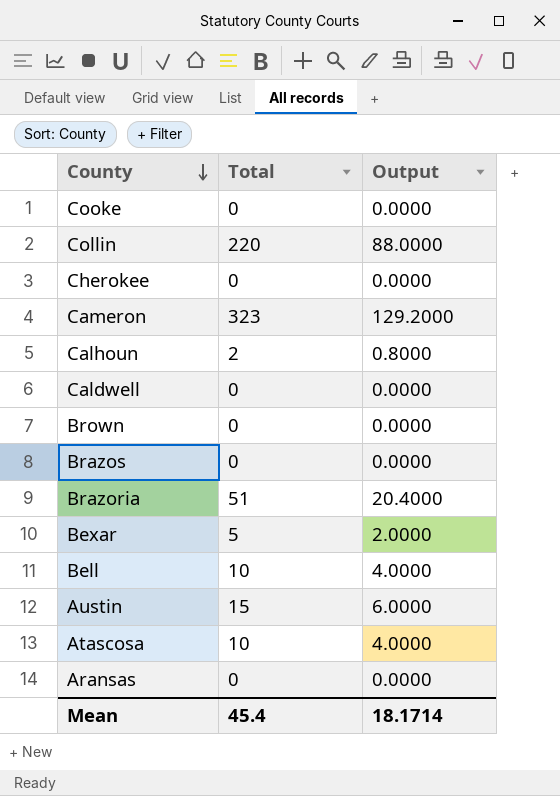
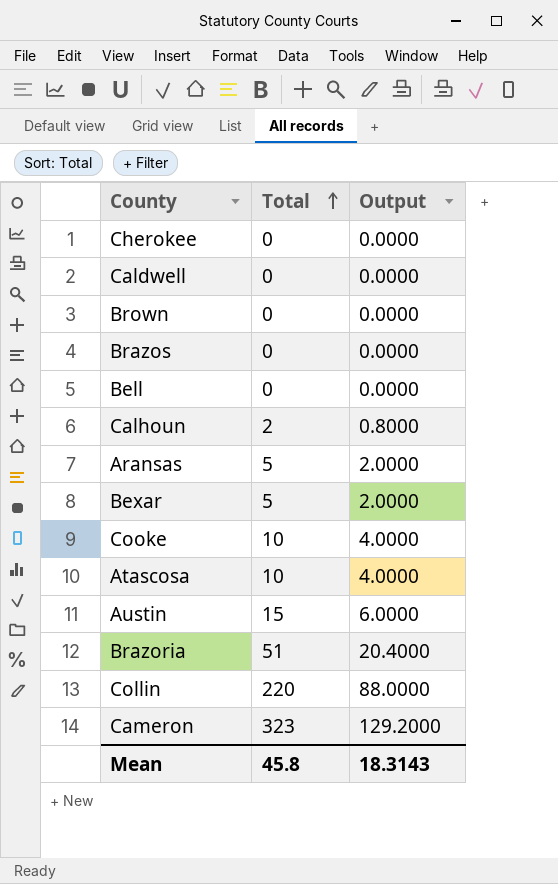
row order: County descending -> Total ascending
Bell | Total: 10 -> 0
Bell | Output: 4.0000 -> 0.0000
Aransas | Total: 0 -> 5
Aransas | Output: 0.0000 -> 2.0000
Cooke | Total: 0 -> 10
Cooke | Output: 0.0000 -> 4.0000
Mean | Total: 45.4 -> 45.8
Mean | Output: 18.1714 -> 18.3143

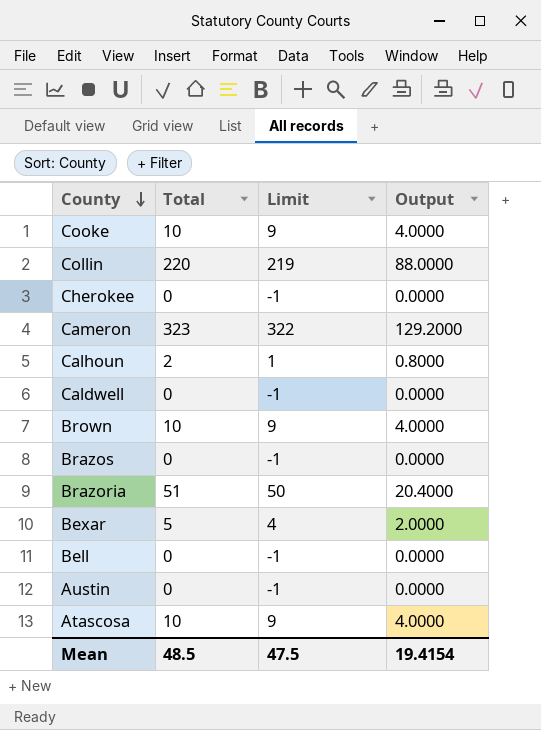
row order: Total ascending -> County descending
column Limit | formula: none -> [Total] - 1
row Aransas: 5 | 2.0000 -> none
Brown | Total: 0 -> 10
Brown | Output: 0.0000 -> 4.0000
Austin | Total: 15 -> 0
Austin | Output: 6.0000 -> 0.0000
Mean | Total: 45.8 -> 48.5
Mean | Output: 18.3143 -> 19.4154

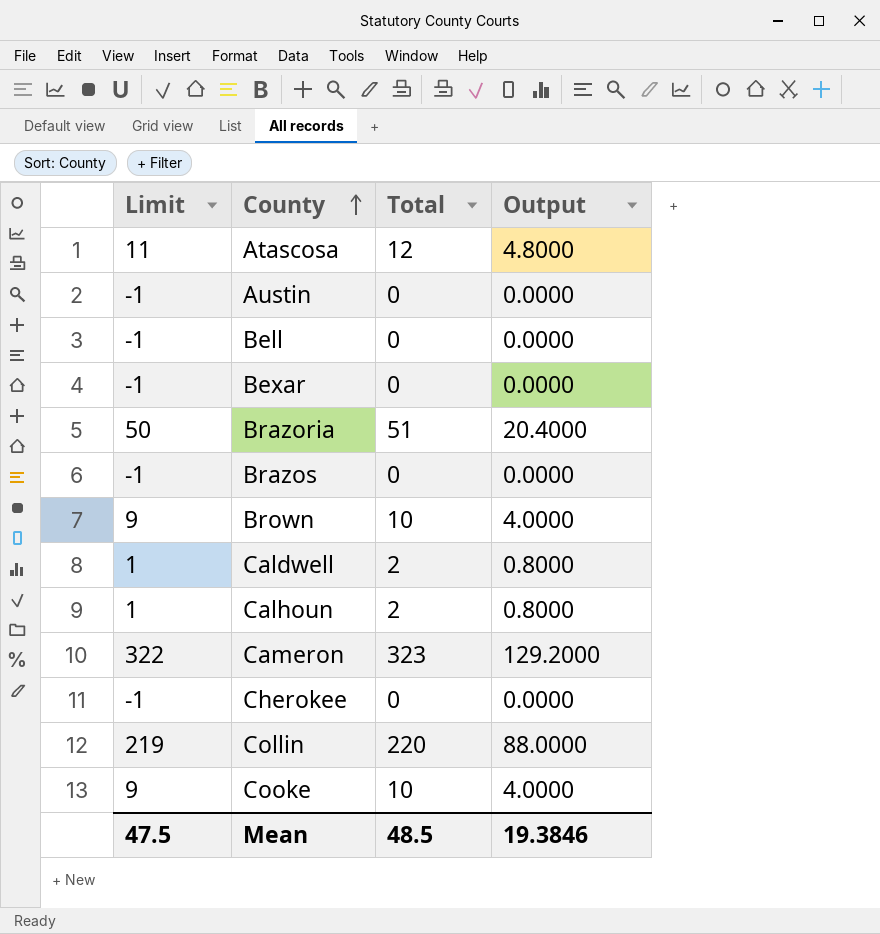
row order: County descending -> County ascending
column Limit | position: 3 -> 1
Atascosa | Limit: 9 -> 11
Atascosa | Total: 10 -> 12
Atascosa | Output: 4.0000 -> 4.8000
Bexar | Limit: 4 -> -1
Bexar | Total: 5 -> 0
Bexar | Output: 2.0000 -> 0.0000
Caldwell | Limit: -1 -> 1
Caldwell | Total: 0 -> 2
Caldwell | Output: 0.0000 -> 0.8000
Mean | Output: 19.4154 -> 19.3846

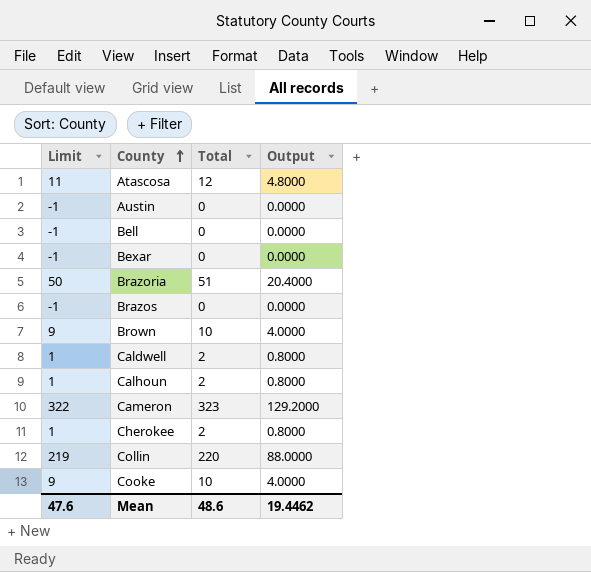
Cherokee | Limit: -1 -> 1
Cherokee | Total: 0 -> 2
Cherokee | Output: 0.0000 -> 0.8000
Mean | Limit: 47.5 -> 47.6
Mean | Total: 48.5 -> 48.6
Mean | Output: 19.3846 -> 19.4462

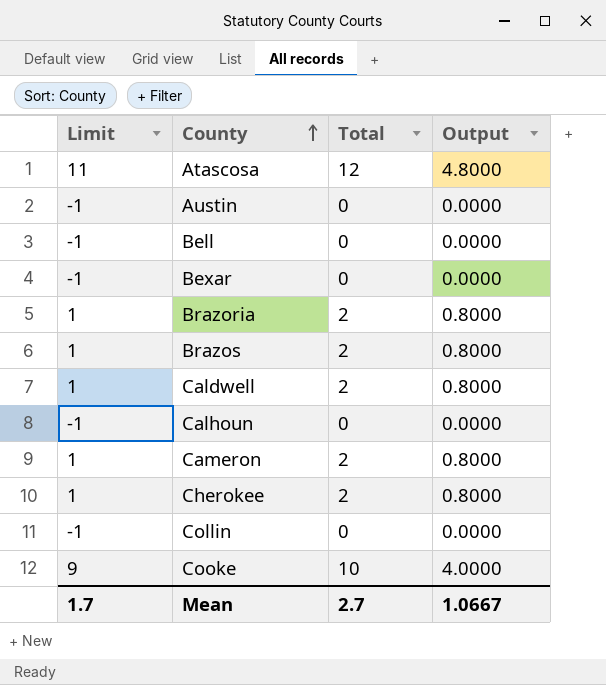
row Brown: 9 | 10 | 4.0000 -> none
Brazoria | Limit: 50 -> 1
Brazoria | Total: 51 -> 2
Brazoria | Output: 20.4000 -> 0.8000
Brazos | Limit: -1 -> 1
Brazos | Total: 0 -> 2
Brazos | Output: 0.0000 -> 0.8000
Calhoun | Limit: 1 -> -1
Calhoun | Total: 2 -> 0
Calhoun | Output: 0.8000 -> 0.0000
Cameron | Limit: 322 -> 1
Cameron | Total: 323 -> 2
Cameron | Output: 129.2000 -> 0.8000
Collin | Limit: 219 -> -1
Collin | Total: 220 -> 0
Collin | Output: 88.0000 -> 0.0000
Mean | Limit: 47.6 -> 1.7
Mean | Total: 48.6 -> 2.7
Mean | Output: 19.4462 -> 1.0667

